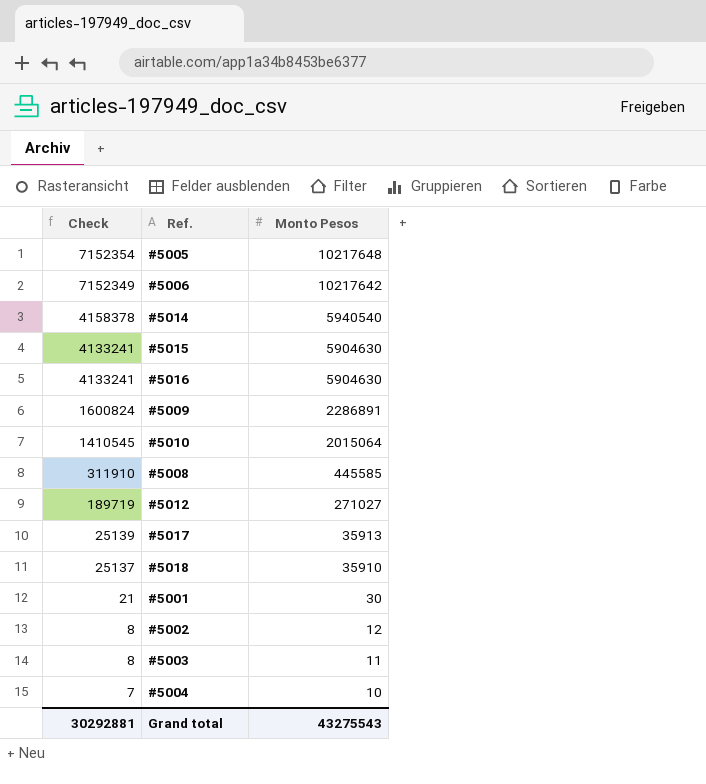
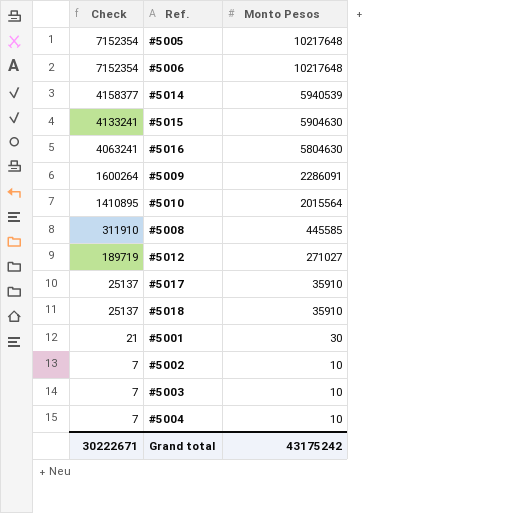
#5006 | Check: 7152349 -> 7152354
#5006 | Monto Pesos: 10217642 -> 10217648
#5014 | Check: 4158378 -> 4158377
#5014 | Monto Pesos: 5940540 -> 5940539
#5016 | Check: 4133241 -> 4063241
#5016 | Monto Pesos: 5904630 -> 5804630
#5009 | Check: 1600824 -> 1600264
#5009 | Monto Pesos: 2286891 -> 2286091
#5010 | Check: 1410545 -> 1410895
#5010 | Monto Pesos: 2015064 -> 2015564
#5017 | Check: 25139 -> 25137
#5017 | Monto Pesos: 35913 -> 35910
#5002 | Check: 8 -> 7
#5002 | Monto Pesos: 12 -> 10
#5003 | Check: 8 -> 7
#5003 | Monto Pesos: 11 -> 10
Grand total | Check: 30292881 -> 30222671
Grand total | Monto Pesos: 43275543 -> 43175242

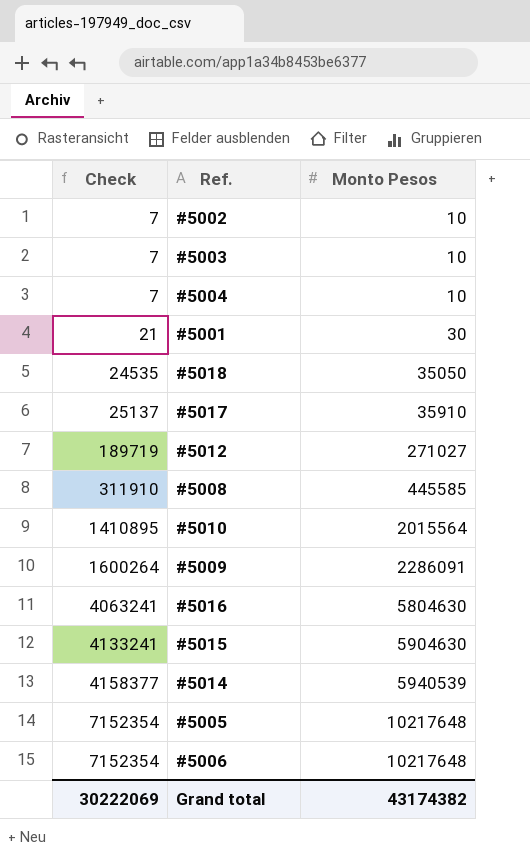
row order: Check descending -> Check ascending
#5018 | Check: 25137 -> 24535
#5018 | Monto Pesos: 35910 -> 35050
Grand total | Check: 30222671 -> 30222069
Grand total | Monto Pesos: 43175242 -> 43174382

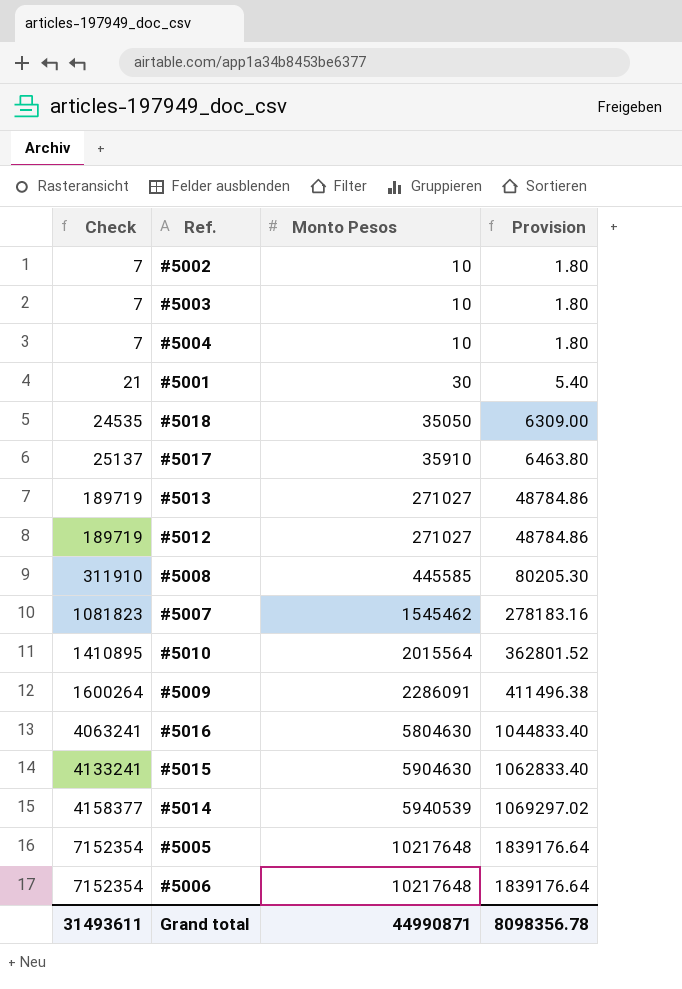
column Provision | formula: none -> [Monto Pesos] * 0.18
row #5013: none -> 189719 | 271027 | 48784.86
row #5007: none -> 1081823 | 1545462 | 278183.16
Grand total | Check: 30222069 -> 31493611
Grand total | Monto Pesos: 43174382 -> 44990871

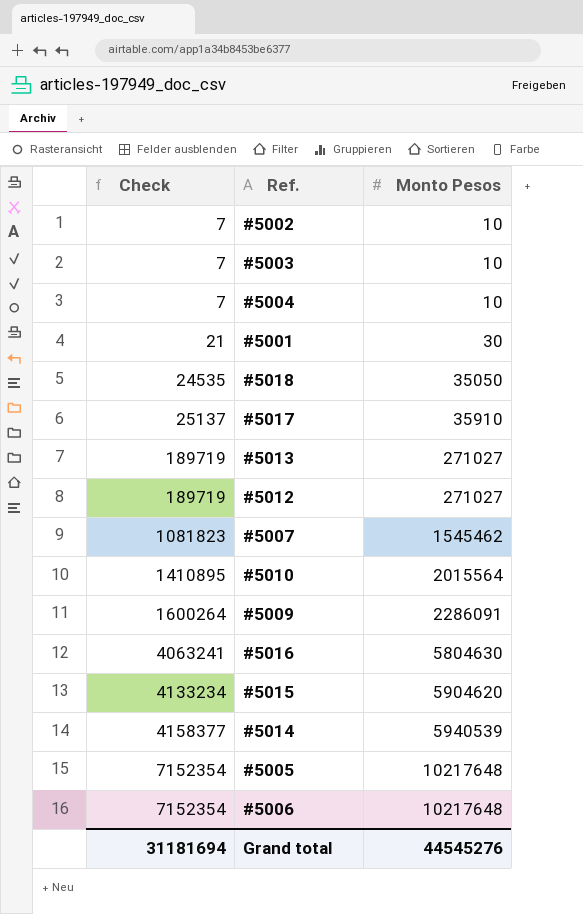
column Provision | formula: [Monto Pesos] * 0.18 -> none
row #5008: 311910 | 445585 | 80205.30 -> none
#5015 | Check: 4133241 -> 4133234
#5015 | Monto Pesos: 5904630 -> 5904620
Grand total | Check: 31493611 -> 31181694
Grand total | Monto Pesos: 44990871 -> 44545276

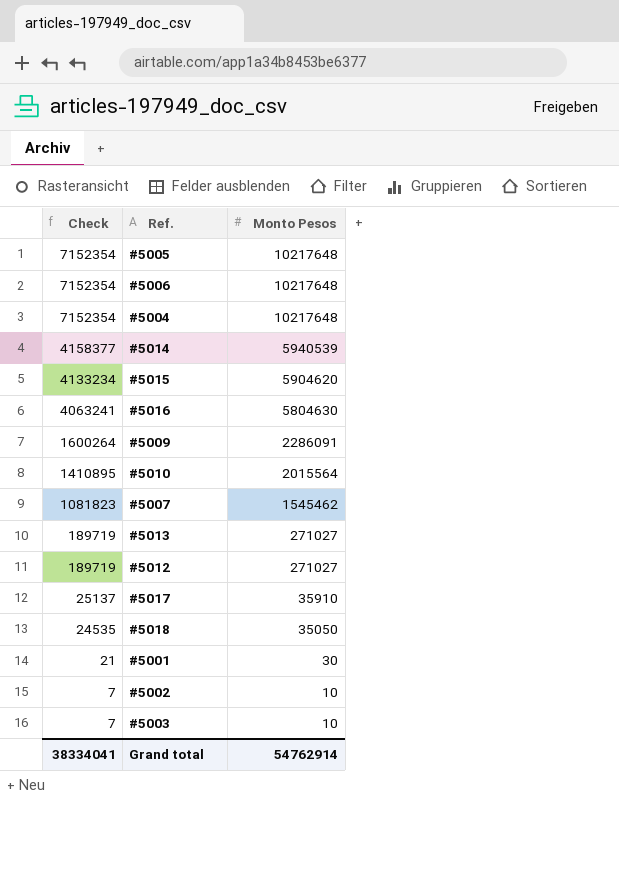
row order: Check ascending -> Check descending
#5004 | Check: 7 -> 7152354
#5004 | Monto Pesos: 10 -> 10217648
Grand total | Check: 31181694 -> 38334041
Grand total | Monto Pesos: 44545276 -> 54762914

